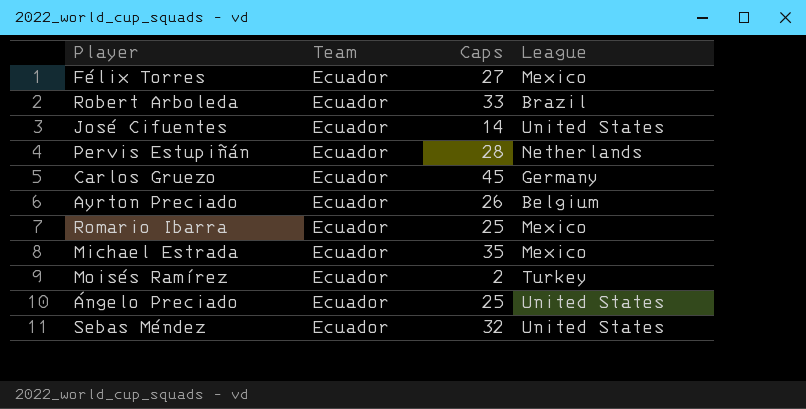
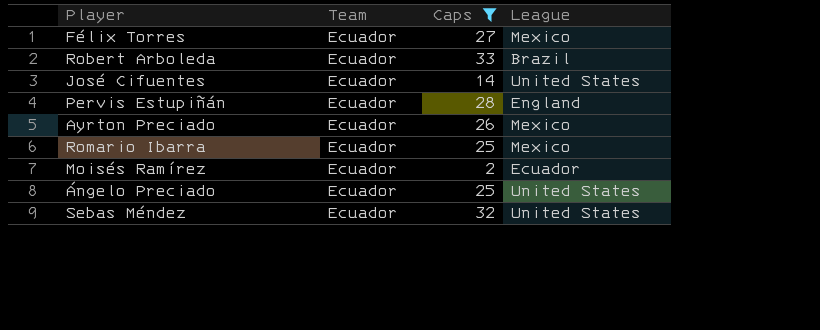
filter: none -> Caps <= 33
Pervis Estupiñán | League: Netherlands -> England
Ayrton Preciado | League: Belgium -> Mexico
Moisés Ramírez | League: Turkey -> Ecuador

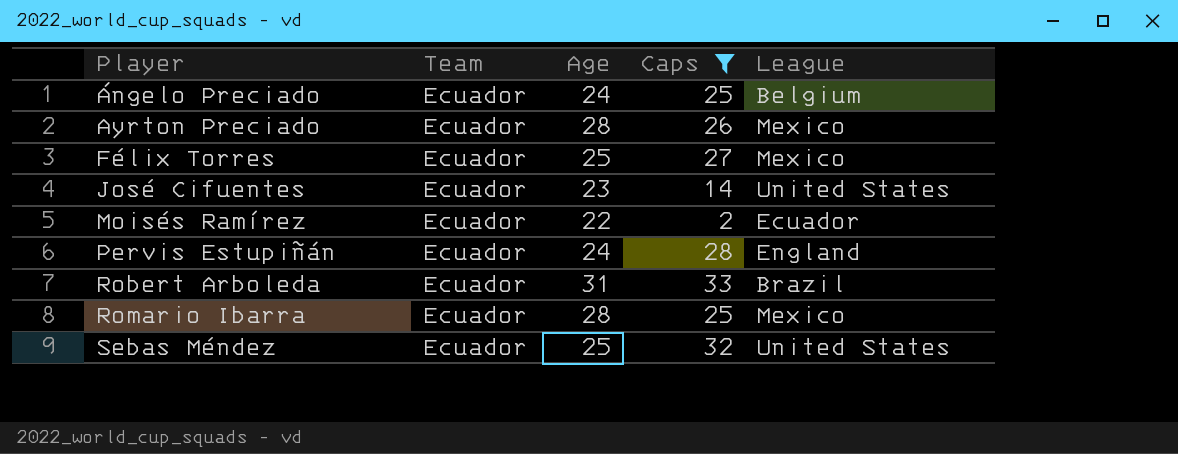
row order: none -> Player ascending
column Age | position: none -> 3
Ángelo Preciado | League: United States -> Belgium

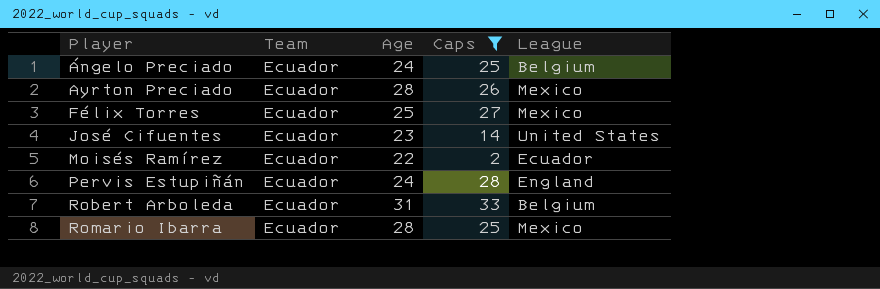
row Sebas Méndez: Ecuador | 25 | 32 | United States -> none
Robert Arboleda | League: Brazil -> Belgium

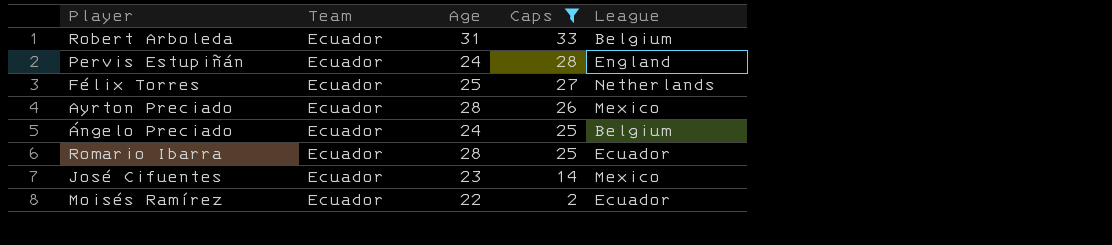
row order: Player ascending -> Caps descending
Félix Torres | League: Mexico -> Netherlands
Romario Ibarra | League: Mexico -> Ecuador
José Cifuentes | League: United States -> Mexico

